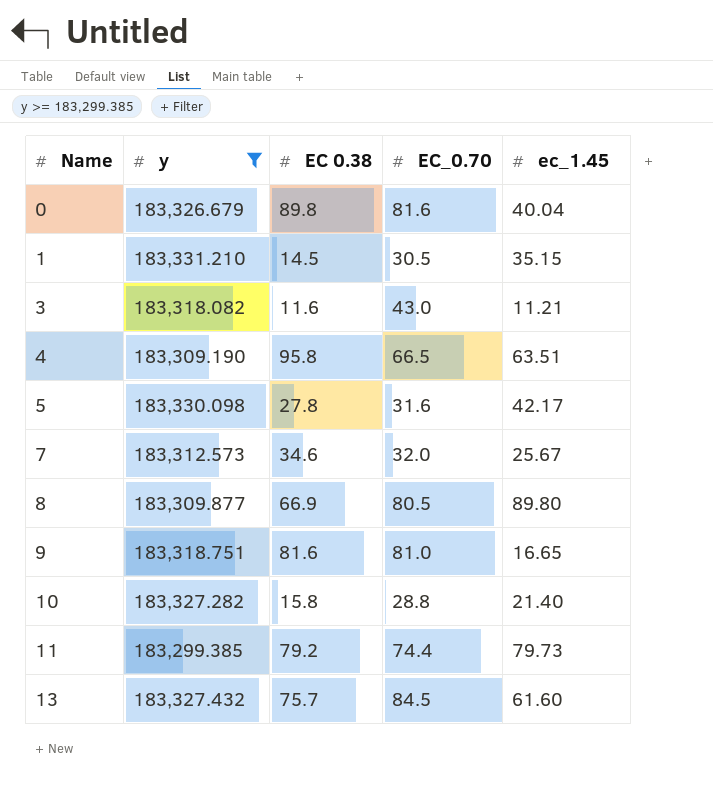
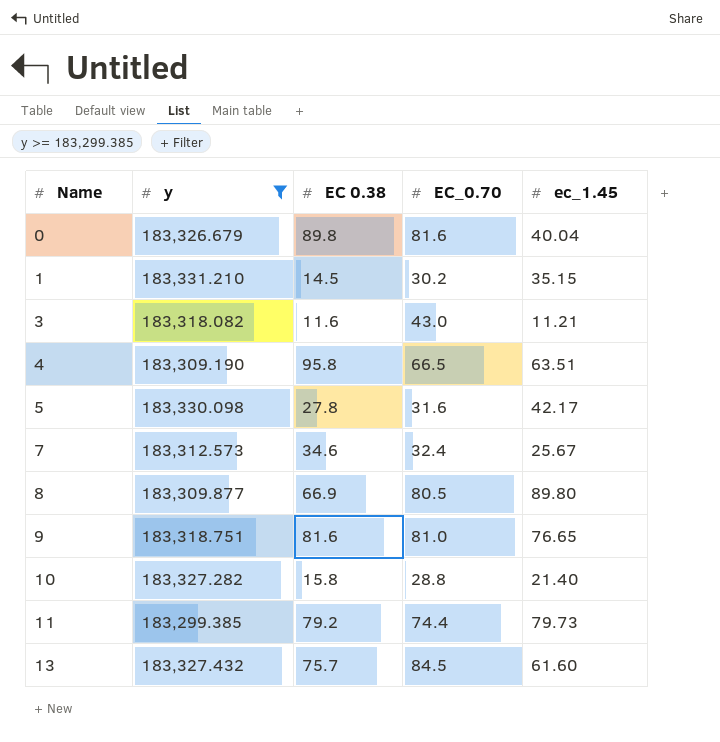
1 | EC_0.70: 30.5 -> 30.2
7 | EC_0.70: 32.0 -> 32.4
9 | ec_1.45: 16.65 -> 76.65

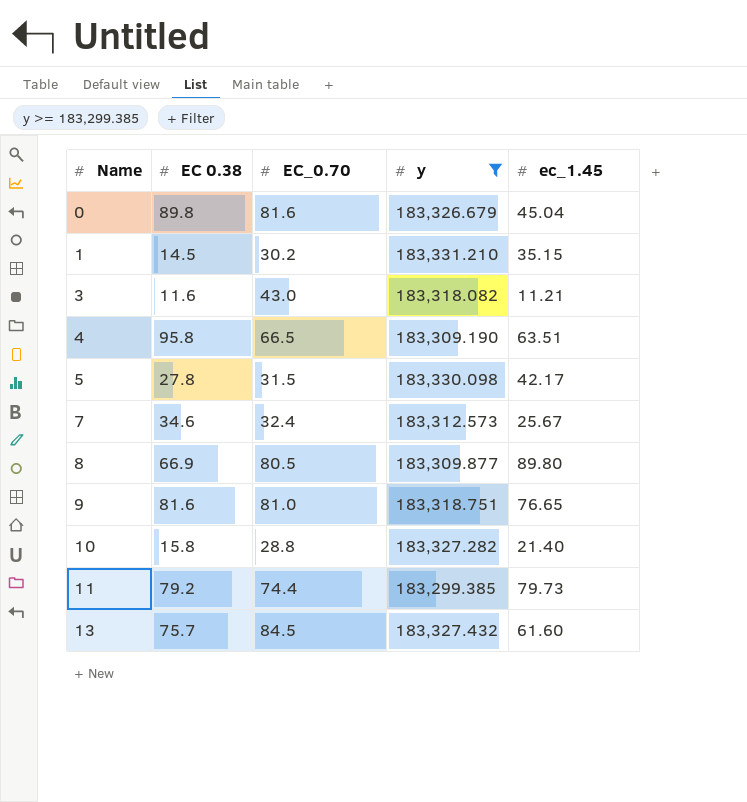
column y | position: 2 -> 4
0 | ec_1.45: 40.04 -> 45.04
5 | EC_0.70: 31.6 -> 31.5

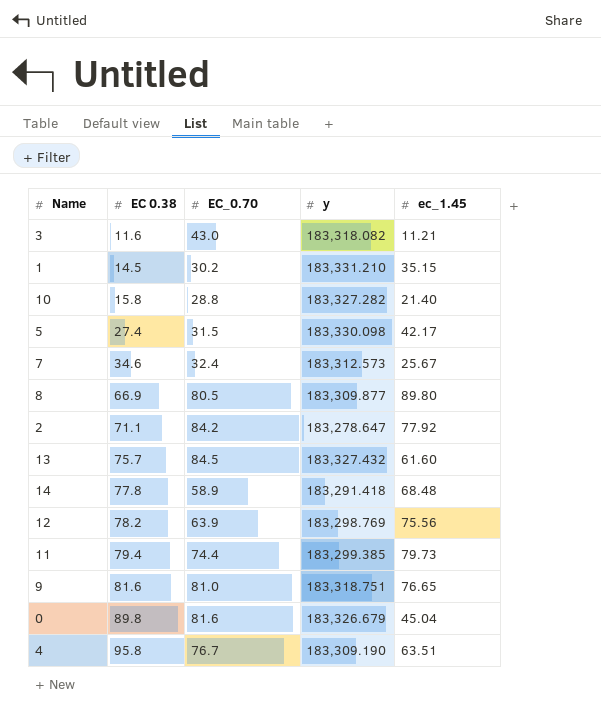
filter: y >= 183,299.385 -> none
row order: Name ascending -> EC 0.38 ascending
5 | EC 0.38: 27.8 -> 27.4
11 | EC 0.38: 79.2 -> 79.4
4 | EC_0.70: 66.5 -> 76.7

